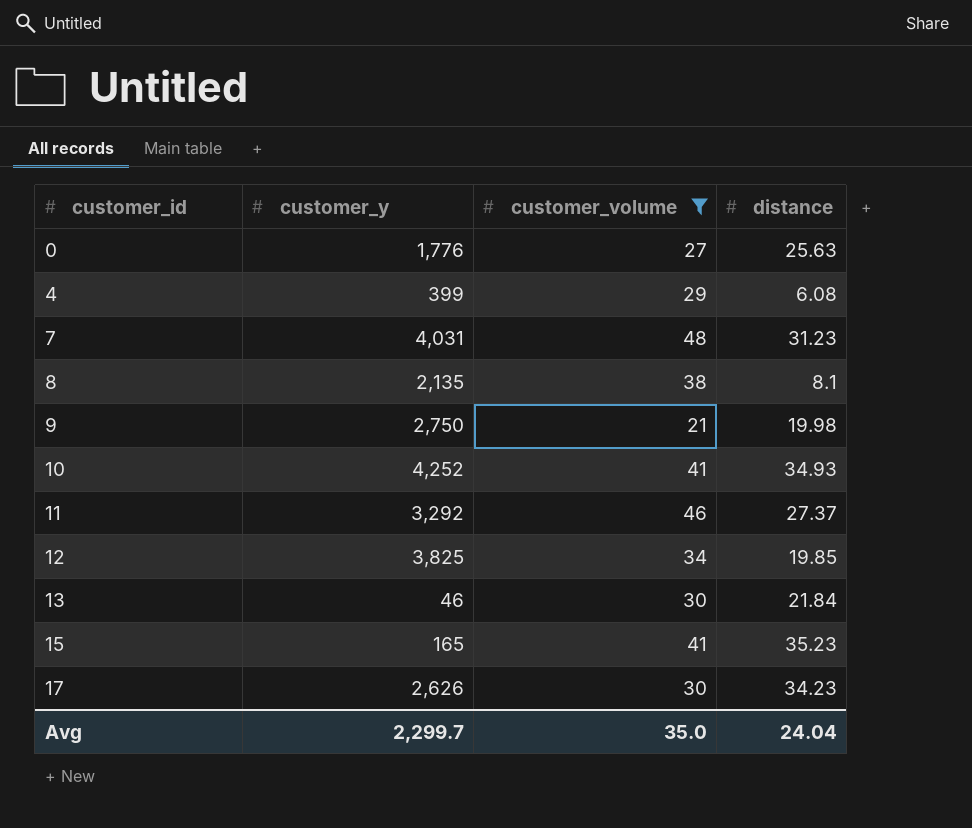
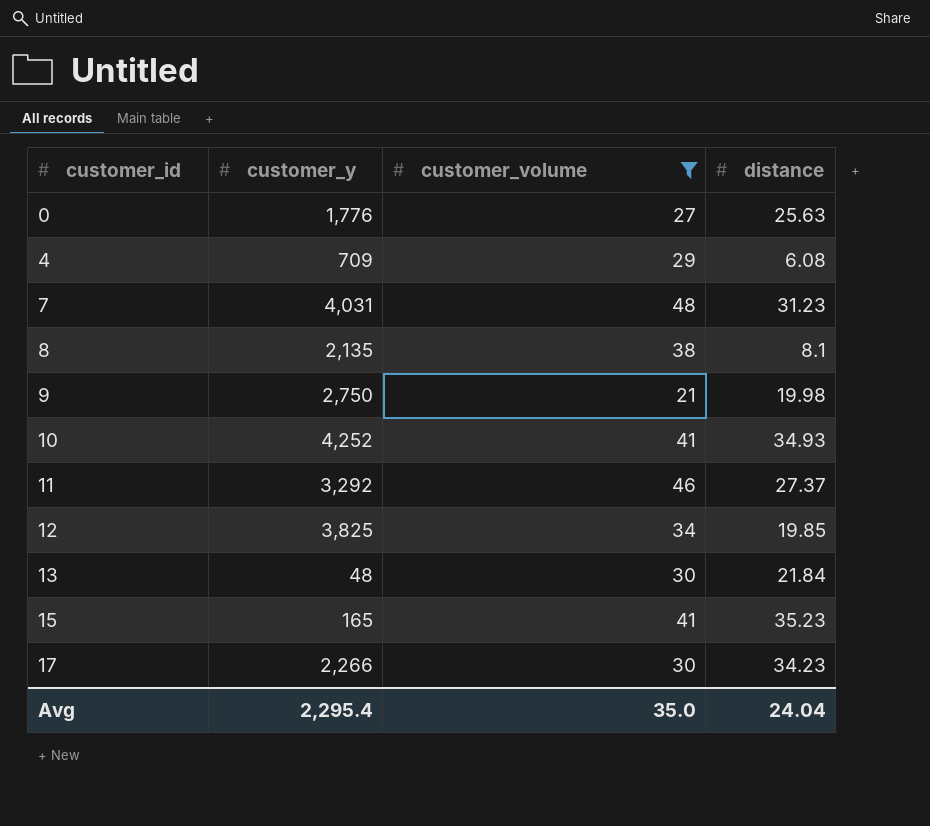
4 | customer_y: 399 -> 709
13 | customer_y: 46 -> 48
17 | customer_y: 2,626 -> 2,266
Avg | customer_y: 2,299.7 -> 2,295.4

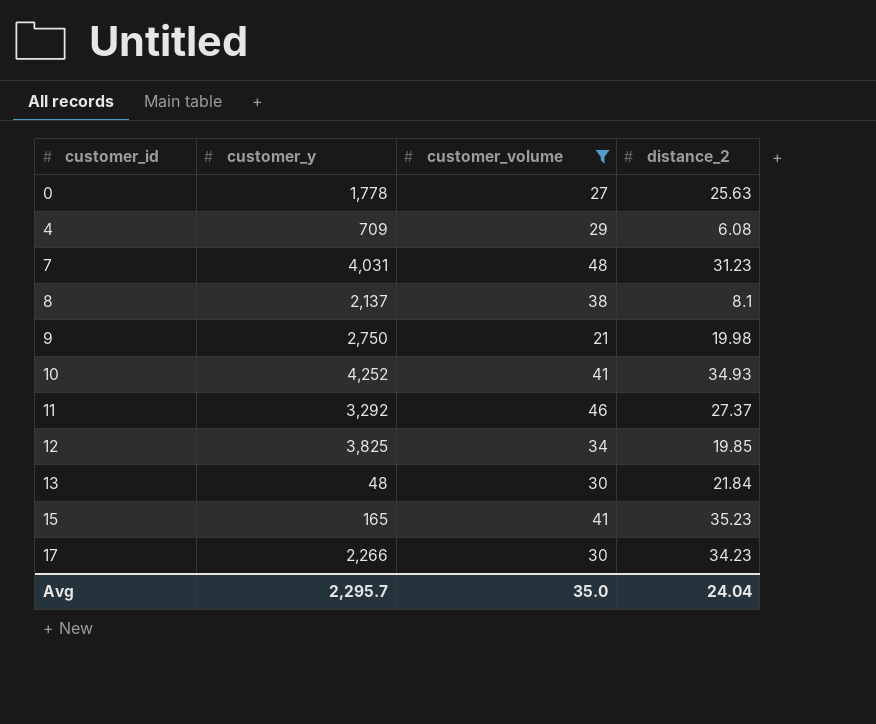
column name: distance -> distance_2
0 | customer_y: 1,776 -> 1,778
8 | customer_y: 2,135 -> 2,137
Avg | customer_y: 2,295.4 -> 2,295.7

